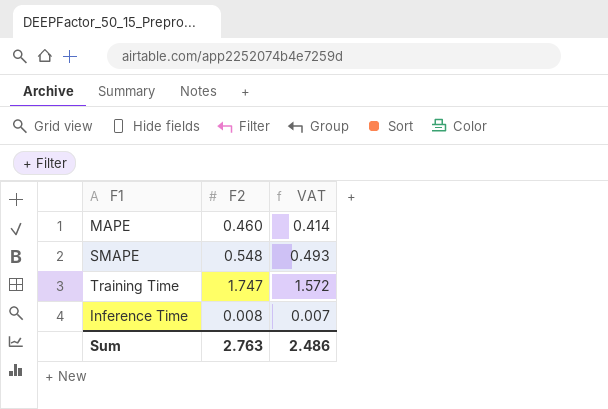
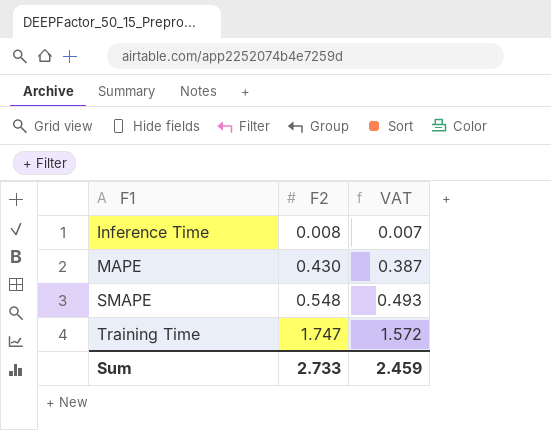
row order: none -> F1 ascending
MAPE | F2: 0.460 -> 0.430
MAPE | VAT: 0.414 -> 0.387
Sum | F2: 2.763 -> 2.733
Sum | VAT: 2.486 -> 2.459

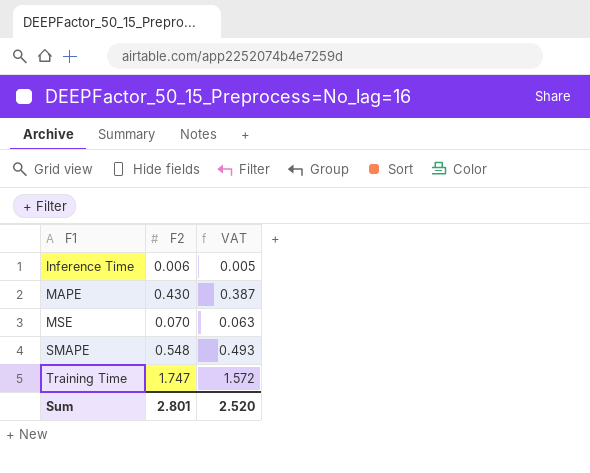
Inference Time | F2: 0.008 -> 0.006
Inference Time | VAT: 0.007 -> 0.005
row MSE: none -> 0.070 | 0.063
Sum | F2: 2.733 -> 2.801
Sum | VAT: 2.459 -> 2.520

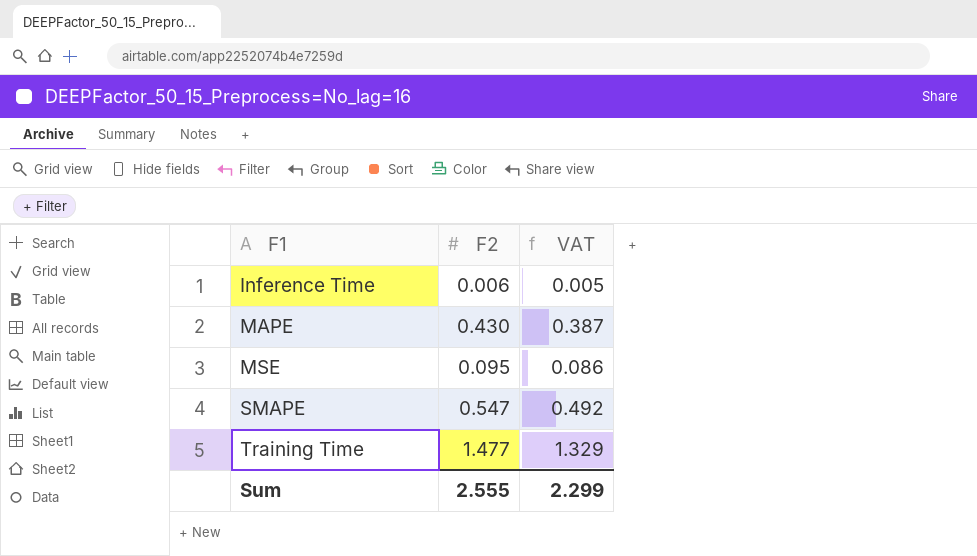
MSE | F2: 0.070 -> 0.095
MSE | VAT: 0.063 -> 0.086
SMAPE | F2: 0.548 -> 0.547
SMAPE | VAT: 0.493 -> 0.492
Training Time | F2: 1.747 -> 1.477
Training Time | VAT: 1.572 -> 1.329
Sum | F2: 2.801 -> 2.555
Sum | VAT: 2.520 -> 2.299

